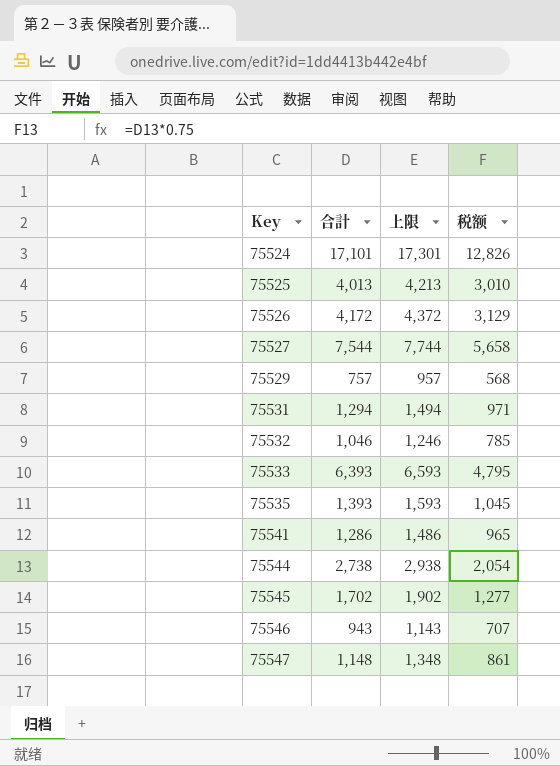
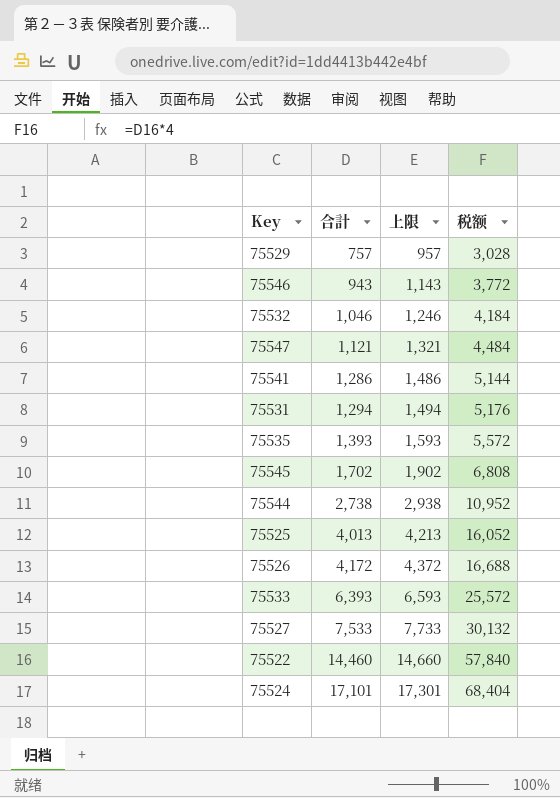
row order: Key ascending -> 合計 ascending
column 税额 | formula: [合計] * 0.75 -> [合計] * 4
75547 | 合計: 1,148 -> 1,121
75547 | 上限: 1,348 -> 1,321
75527 | 合計: 7,544 -> 7,533
75527 | 上限: 7,744 -> 7,733
row 75522: none -> 14,460 | 14,660 | 57,840

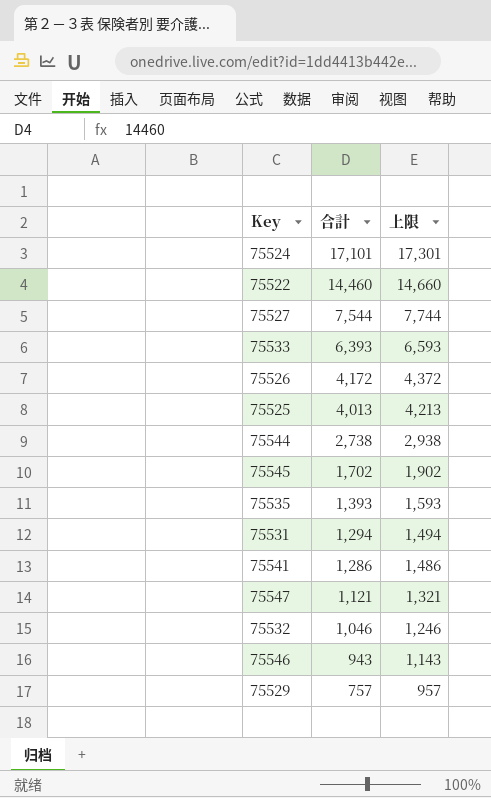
row order: 合計 ascending -> 合計 descending
column 税额 | formula: [合計] * 4 -> none
75527 | 合計: 7,533 -> 7,544
75527 | 上限: 7,733 -> 7,744

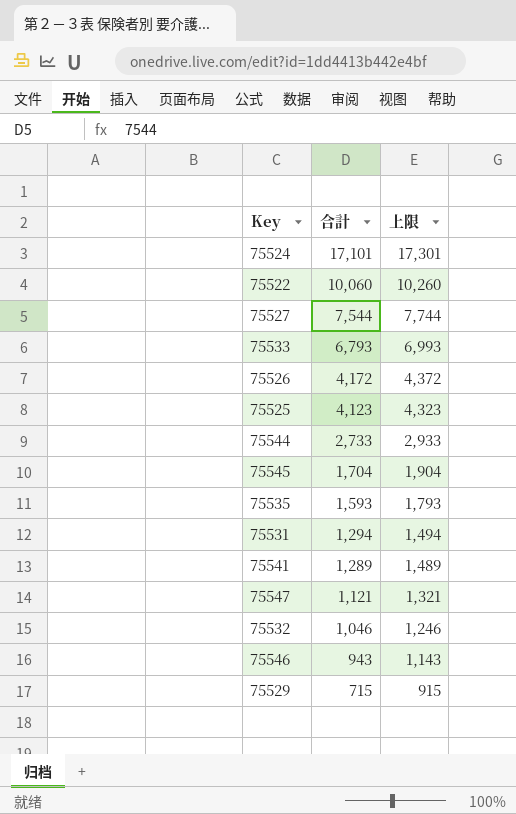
75522 | 合計: 14,460 -> 10,060
75522 | 上限: 14,660 -> 10,260
75533 | 合計: 6,393 -> 6,793
75533 | 上限: 6,593 -> 6,993
75525 | 合計: 4,013 -> 4,123
75525 | 上限: 4,213 -> 4,323
75544 | 合計: 2,738 -> 2,733
75544 | 上限: 2,938 -> 2,933
75545 | 合計: 1,702 -> 1,704
75545 | 上限: 1,902 -> 1,904
75535 | 合計: 1,393 -> 1,593
75535 | 上限: 1,593 -> 1,793
75541 | 合計: 1,286 -> 1,289
75541 | 上限: 1,486 -> 1,489
75529 | 合計: 757 -> 715
75529 | 上限: 957 -> 915

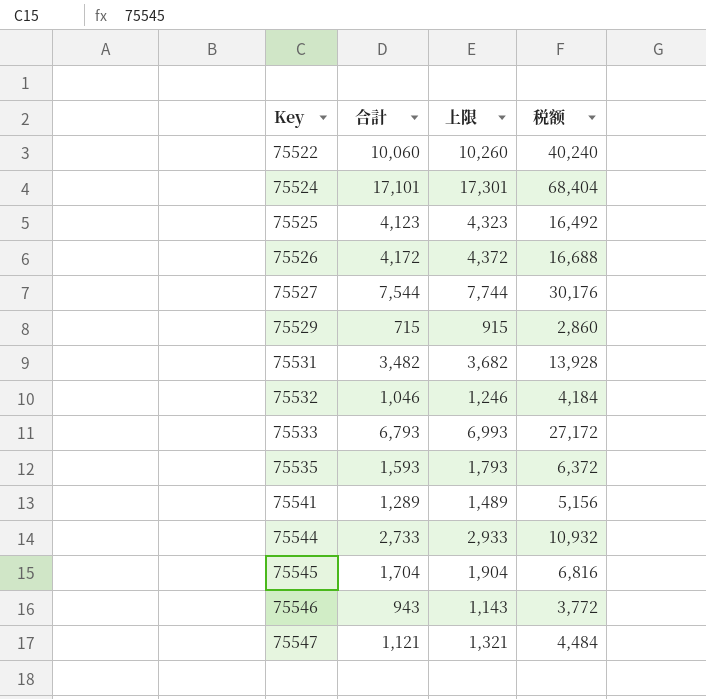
row order: 合計 descending -> Key ascending
column 税额 | formula: none -> [合計] * 4
75531 | 合計: 1,294 -> 3,482
75531 | 上限: 1,494 -> 3,682

